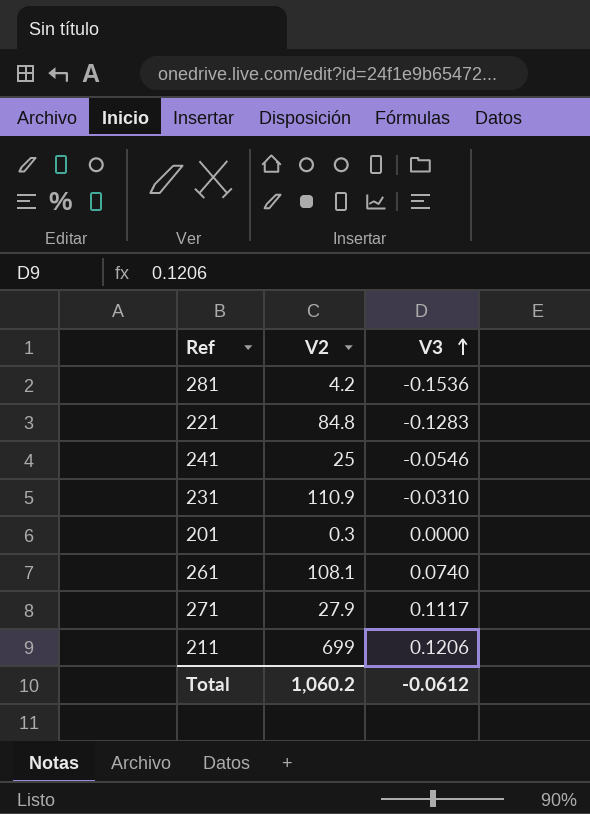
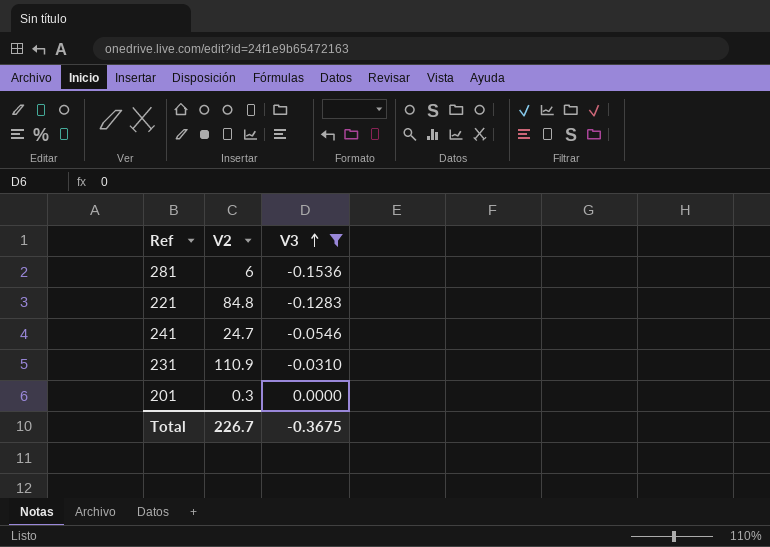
filter: none -> V3 <= 0.0000
281 | V2: 4.2 -> 6
241 | V2: 25 -> 24.7
Total | V2: 1,060.2 -> 226.7
Total | V3: -0.0612 -> -0.3675

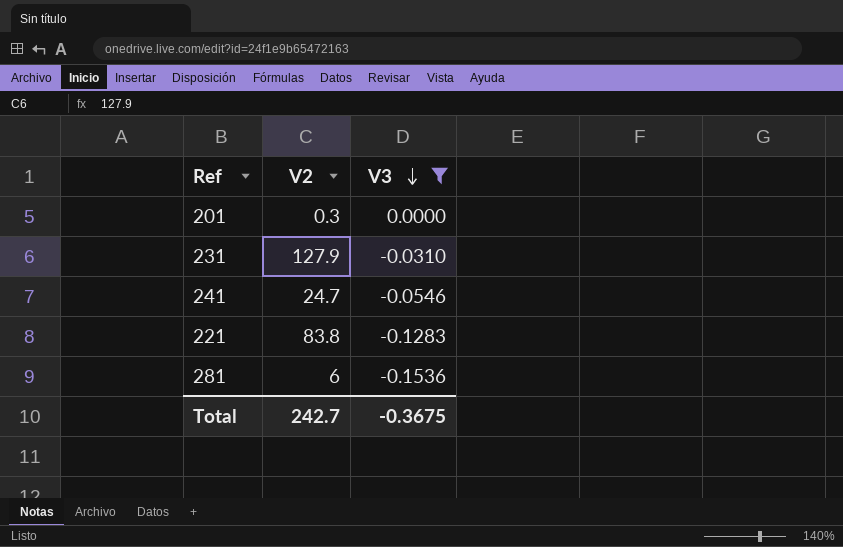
row order: V3 ascending -> V3 descending
231 | V2: 110.9 -> 127.9
221 | V2: 84.8 -> 83.8
Total | V2: 226.7 -> 242.7

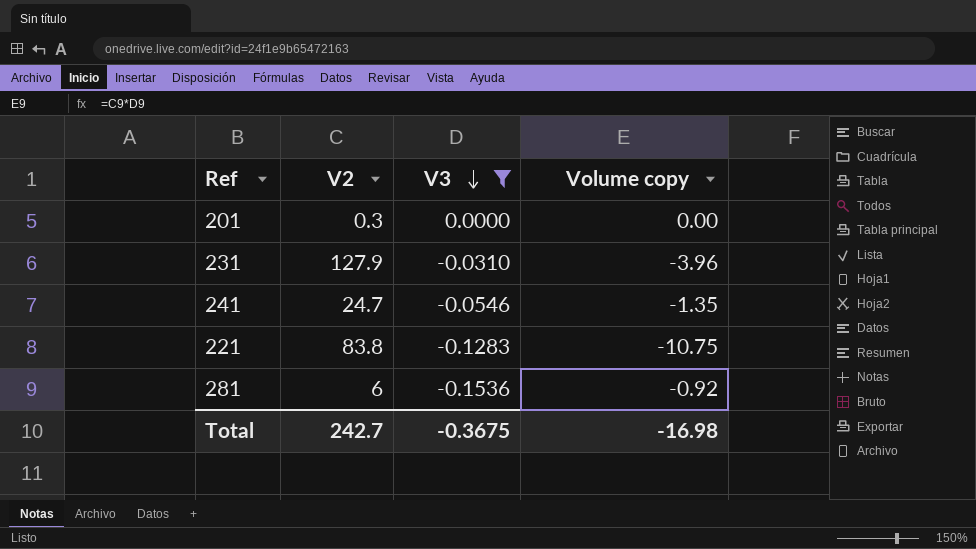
column Volume copy | formula: none -> [V2] * [V3]

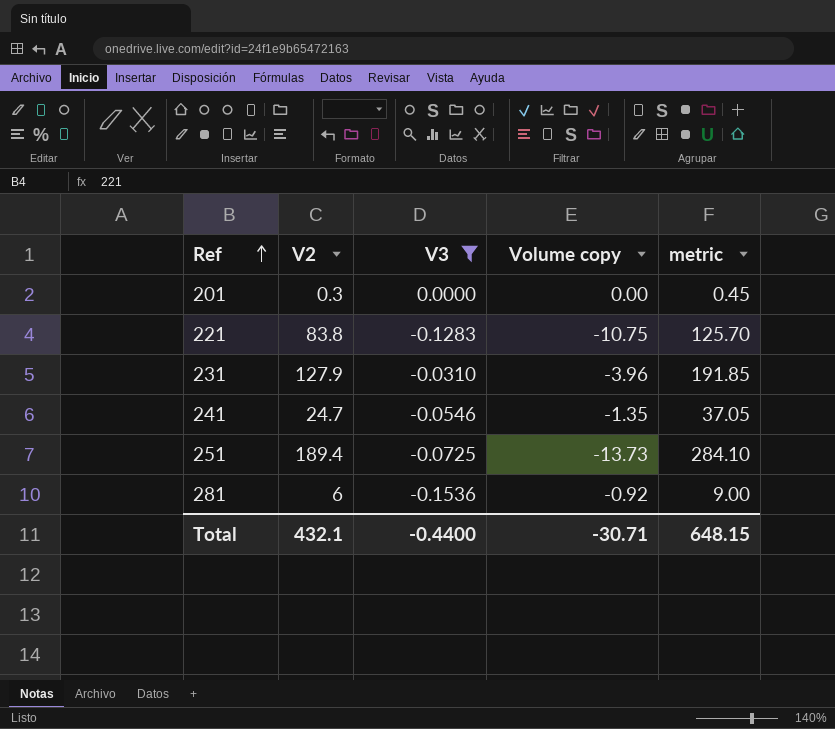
row order: V3 descending -> Ref ascending
column metric | formula: none -> [V2] * 1.5
row 251: none -> 189.4 | -0.0725 | -13.73 | 284.10
Total | V2: 242.7 -> 432.1
Total | V3: -0.3675 -> -0.4400
Total | Volume copy: -16.98 -> -30.71

